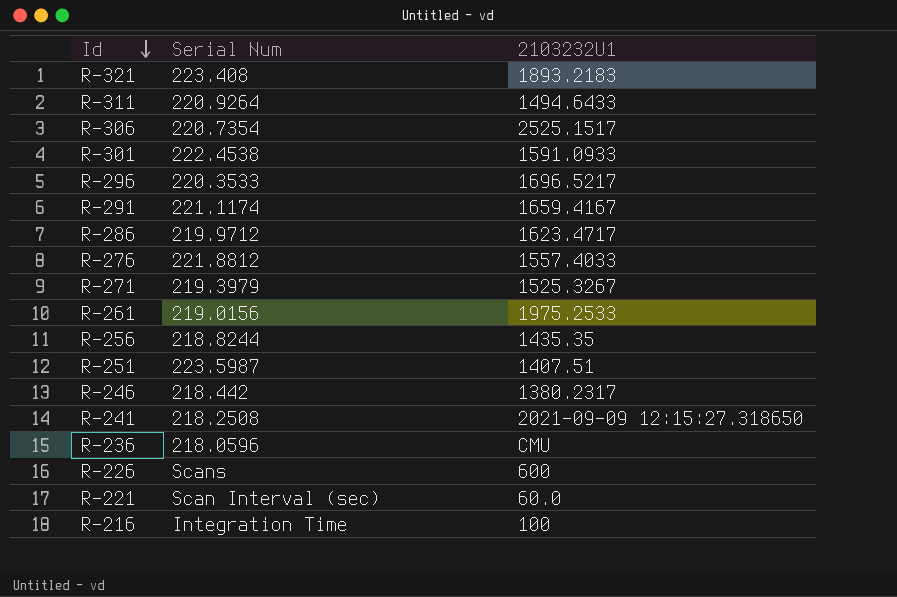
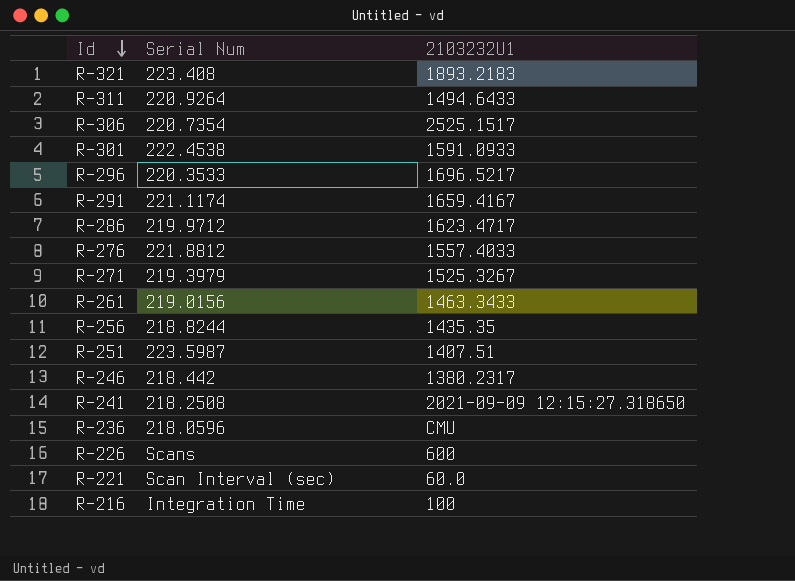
R-261 | 2103232U1: 1975.2533 -> 1463.3433

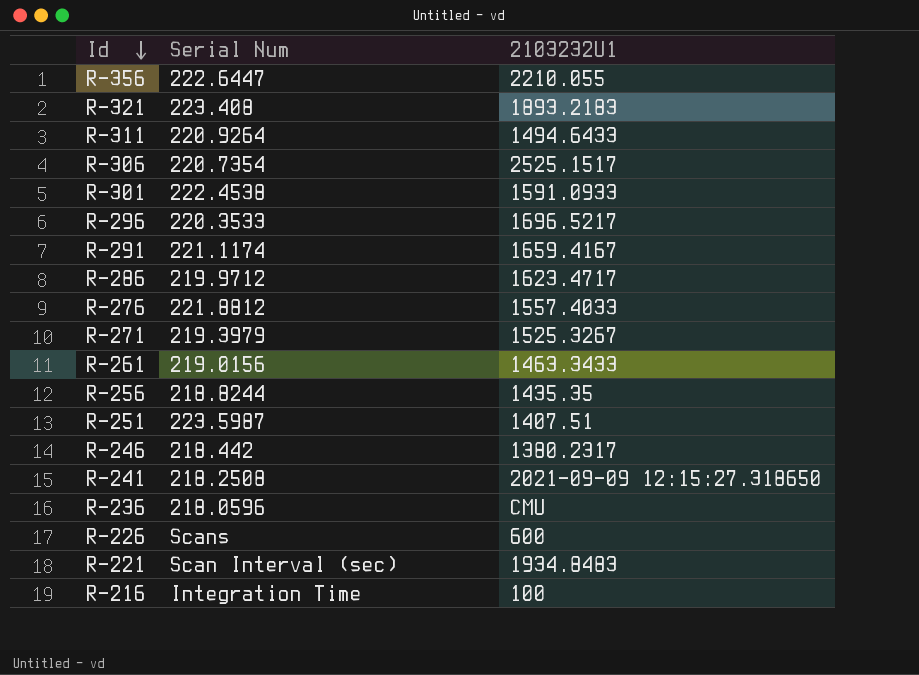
row R-356: none -> 222.6447 | 2210.055
R-221 | 2103232U1: 60.0 -> 1934.8483

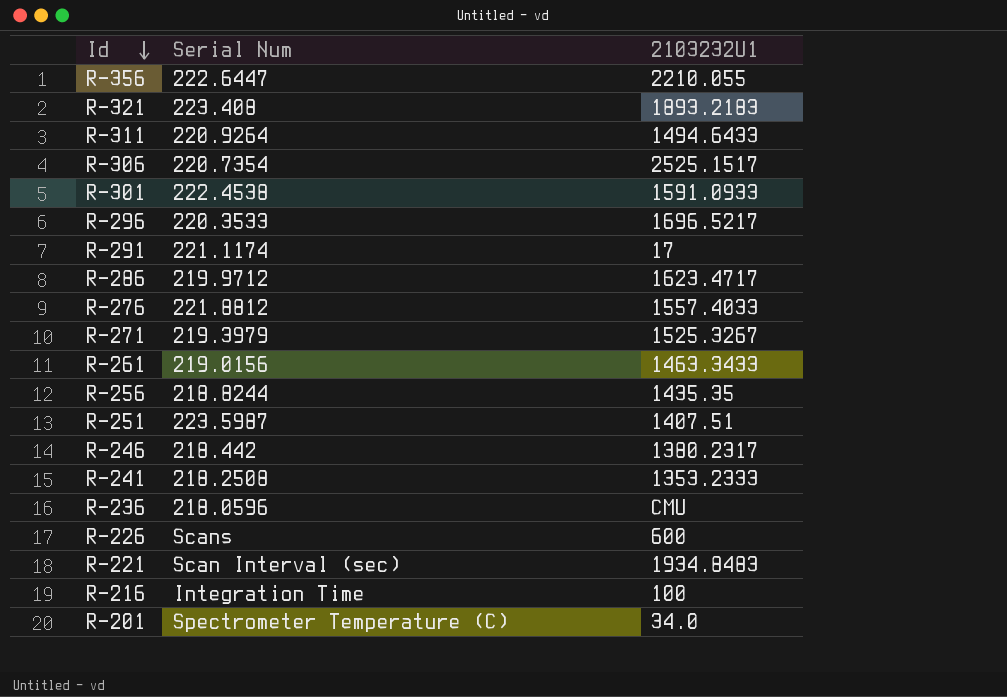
R-291 | 2103232U1: 1659.4167 -> 17
R-241 | 2103232U1: 2021-09-09 12:15:27.318650 -> 1353.2333
row R-201: none -> Spectrometer Temperature (C) | 34.0

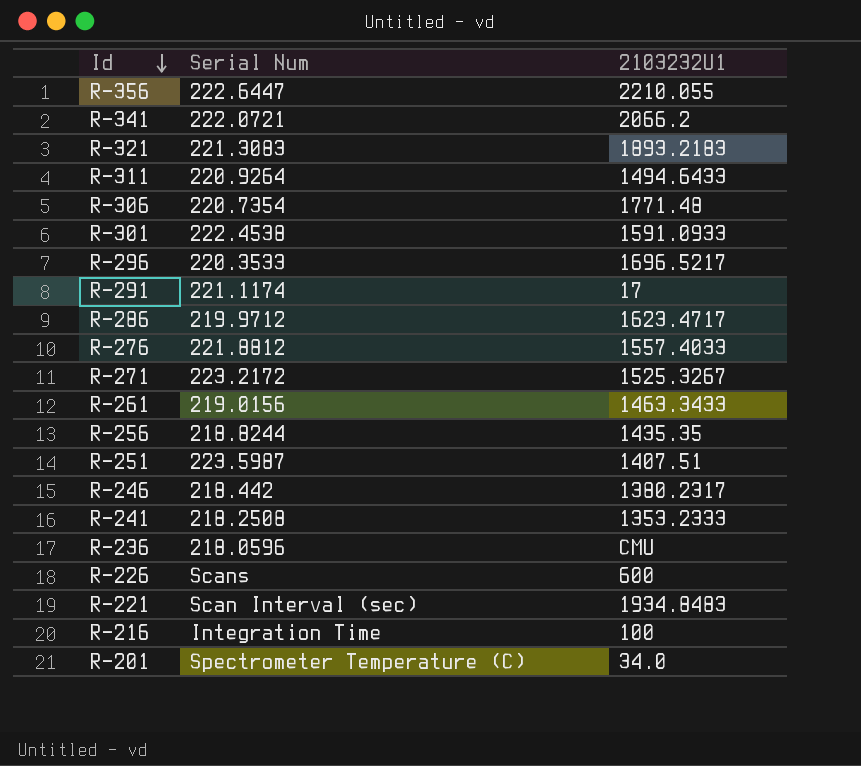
row R-341: none -> 222.0721 | 2066.2
R-321 | Serial Num: 223.408 -> 221.3083
R-306 | 2103232U1: 2525.1517 -> 1771.48
R-271 | Serial Num: 219.3979 -> 223.2172

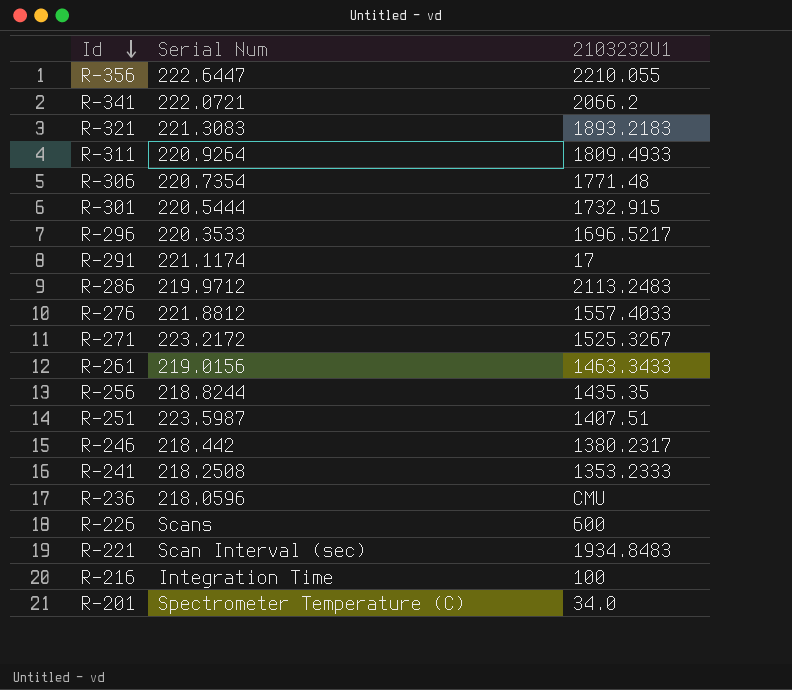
R-311 | 2103232U1: 1494.6433 -> 1809.4933
R-301 | Serial Num: 222.4538 -> 220.5444
R-301 | 2103232U1: 1591.0933 -> 1732.915
R-286 | 2103232U1: 1623.4717 -> 2113.2483

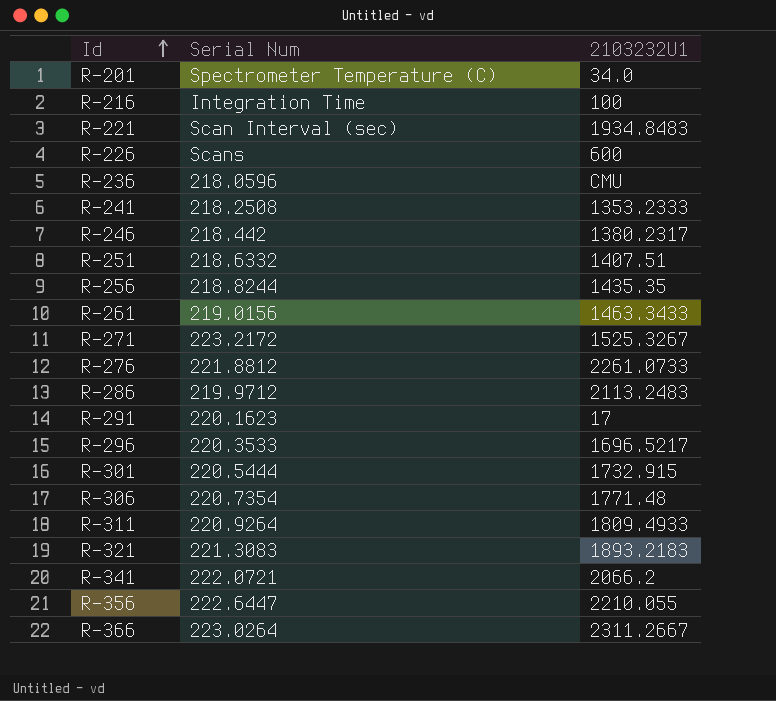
row order: Id descending -> Id ascending
R-251 | Serial Num: 223.5987 -> 218.6332
R-276 | 2103232U1: 1557.4033 -> 2261.0733
R-291 | Serial Num: 221.1174 -> 220.1623
row R-366: none -> 223.0264 | 2311.2667

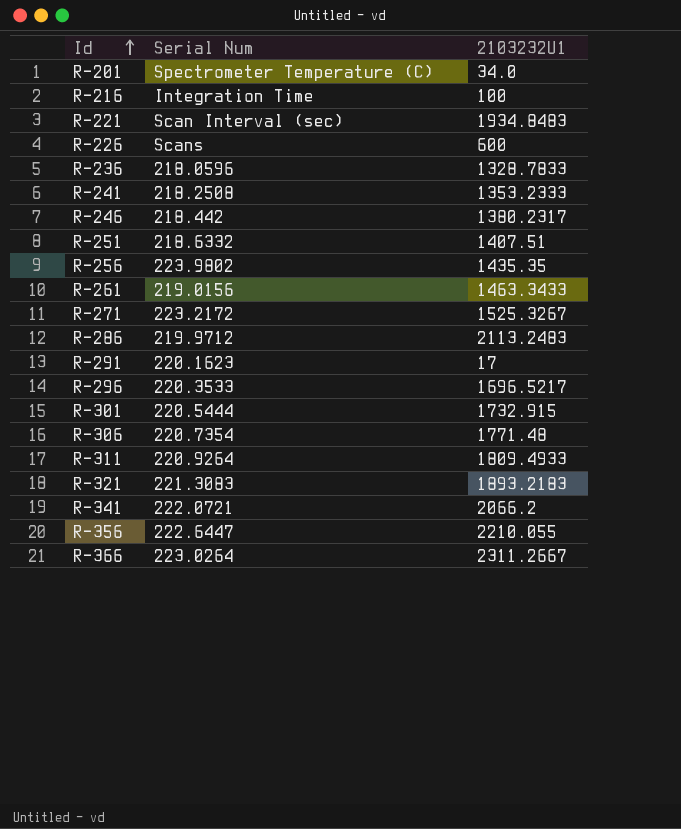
row R-276: 221.8812 | 2261.0733 -> none
R-236 | 2103232U1: CMU -> 1328.7833
R-256 | Serial Num: 218.8244 -> 223.9802

